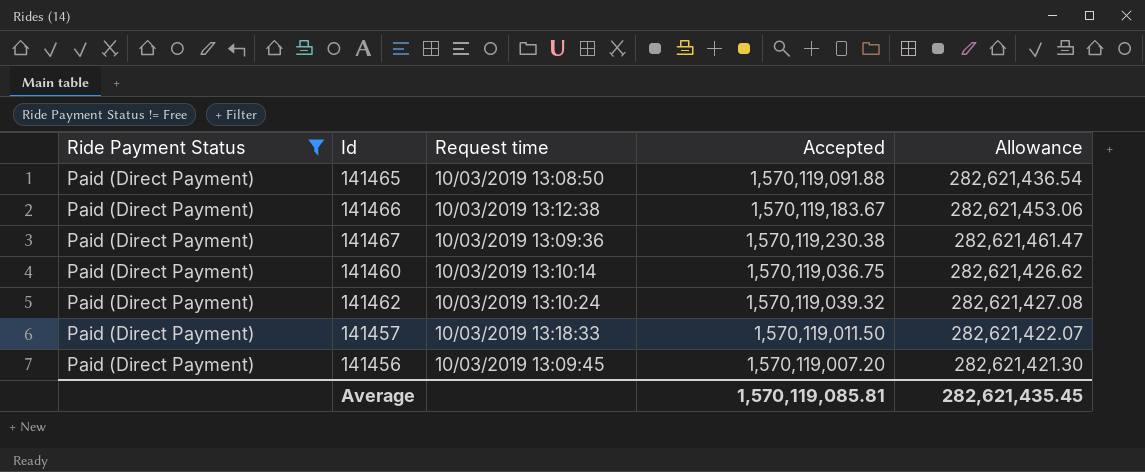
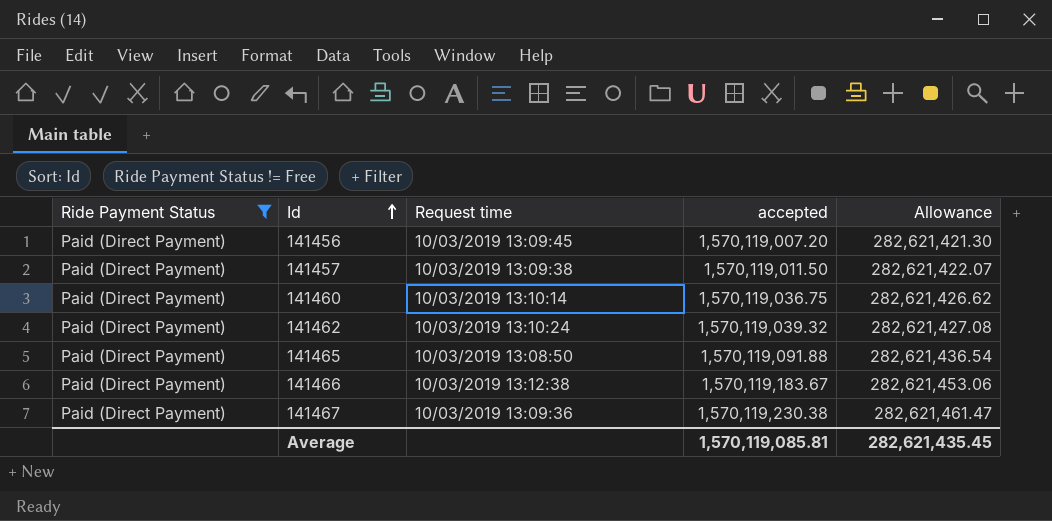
row order: none -> Id ascending
column name: Accepted -> accepted
141457 | Request time: 10/03/2019 13:18:33 -> 10/03/2019 13:09:38

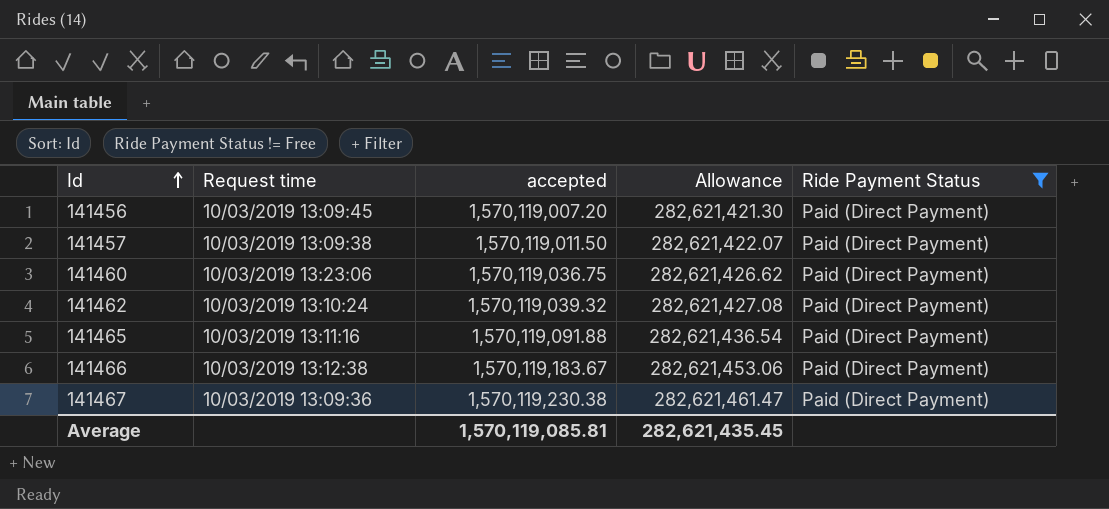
column Ride Payment Status | position: 1 -> 5
141460 | Request time: 10/03/2019 13:10:14 -> 10/03/2019 13:23:06
141465 | Request time: 10/03/2019 13:08:50 -> 10/03/2019 13:11:16

